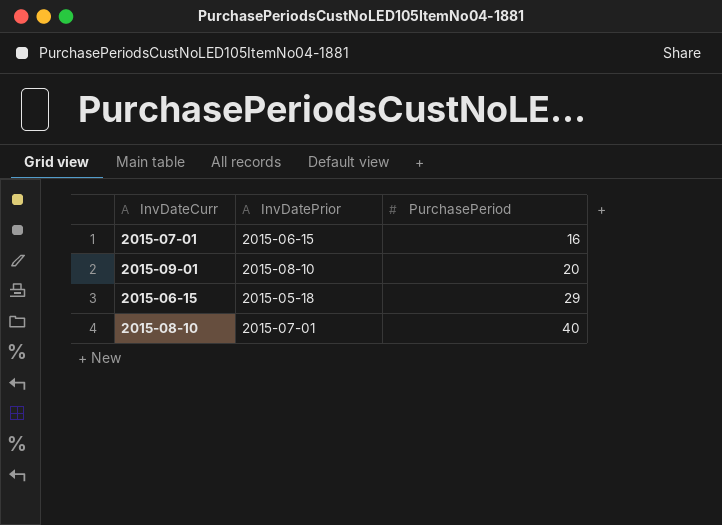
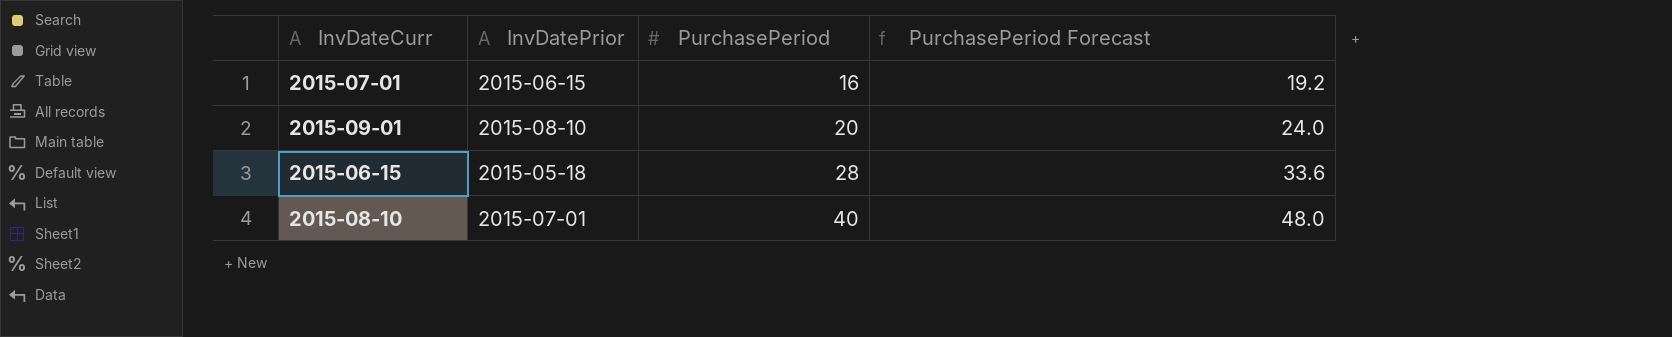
column PurchasePeriod Forecast | formula: none -> [PurchasePeriod] * 1.2
2015-06-15 | PurchasePeriod: 29 -> 28

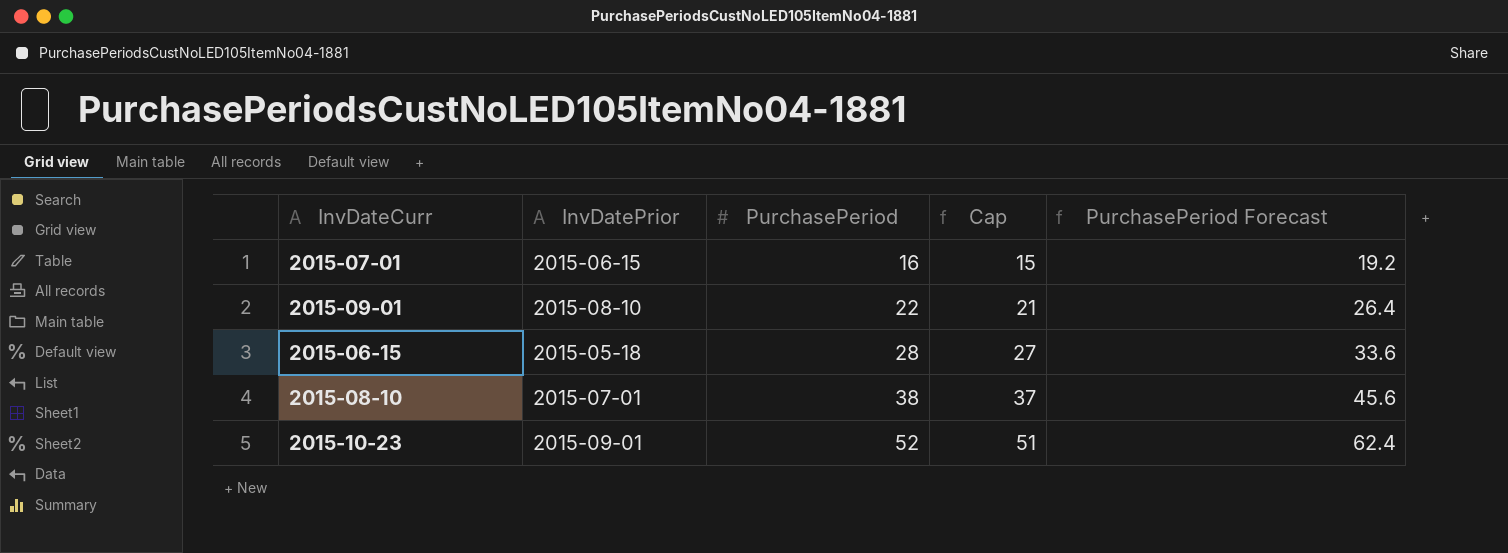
column Cap | formula: none -> [PurchasePeriod] - 1
2015-09-01 | PurchasePeriod: 20 -> 22
2015-09-01 | PurchasePeriod Forecast: 24.0 -> 26.4
2015-08-10 | PurchasePeriod: 40 -> 38
2015-08-10 | PurchasePeriod Forecast: 48.0 -> 45.6
row 2015-10-23: none -> 2015-09-01 | 52 | 51 | 62.4

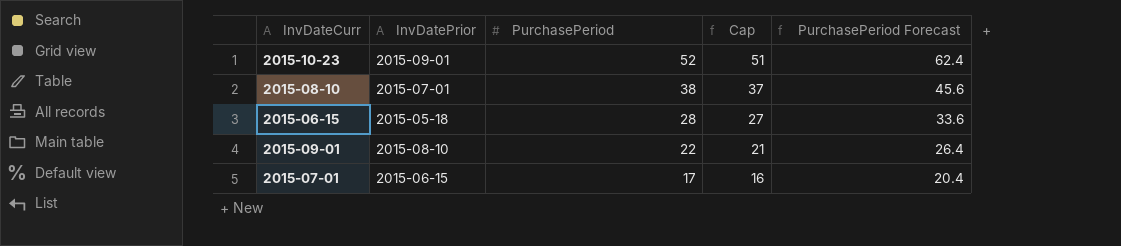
row order: PurchasePeriod ascending -> PurchasePeriod descending
2015-07-01 | PurchasePeriod: 16 -> 17
2015-07-01 | Cap: 15 -> 16
2015-07-01 | PurchasePeriod Forecast: 19.2 -> 20.4

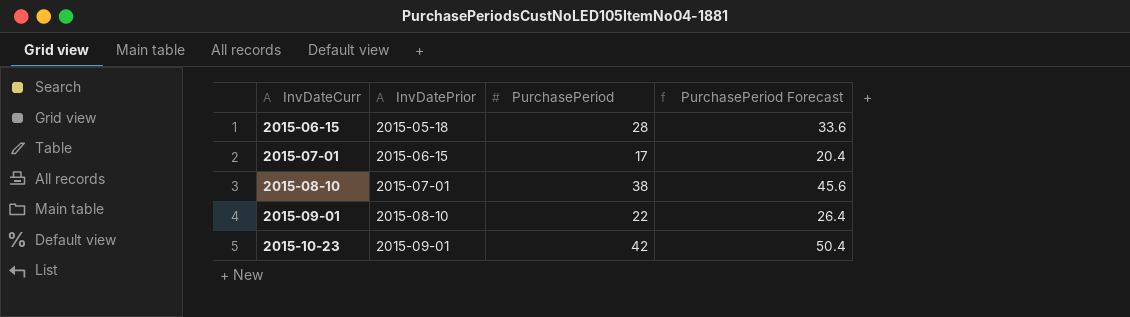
row order: PurchasePeriod descending -> InvDateCurr ascending
column Cap | formula: [PurchasePeriod] - 1 -> none
2015-10-23 | PurchasePeriod: 52 -> 42
2015-10-23 | PurchasePeriod Forecast: 62.4 -> 50.4

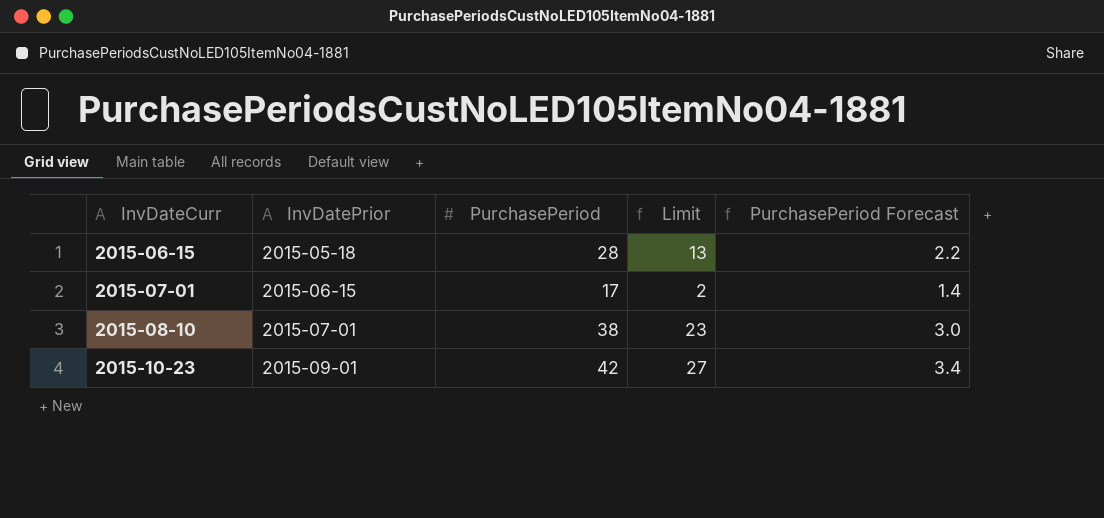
column Limit | formula: none -> [PurchasePeriod] - 15
column PurchasePeriod Forecast | formula: [PurchasePeriod] * 1.2 -> [PurchasePeriod] * 0.08
row 2015-09-01: 2015-08-10 | 22 | 26.4 -> none

